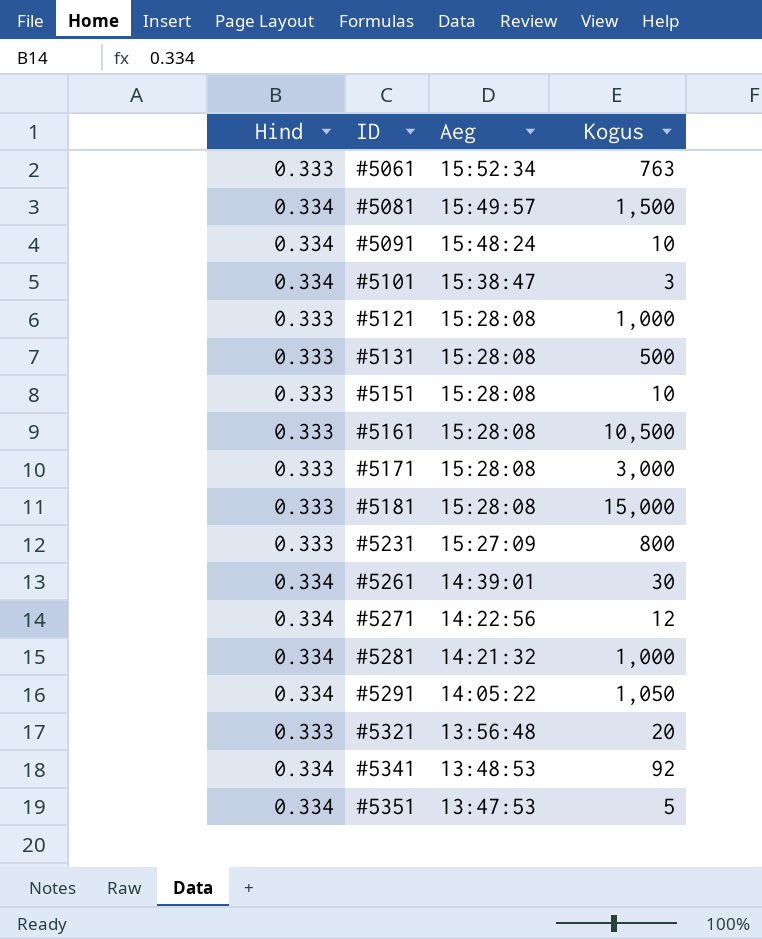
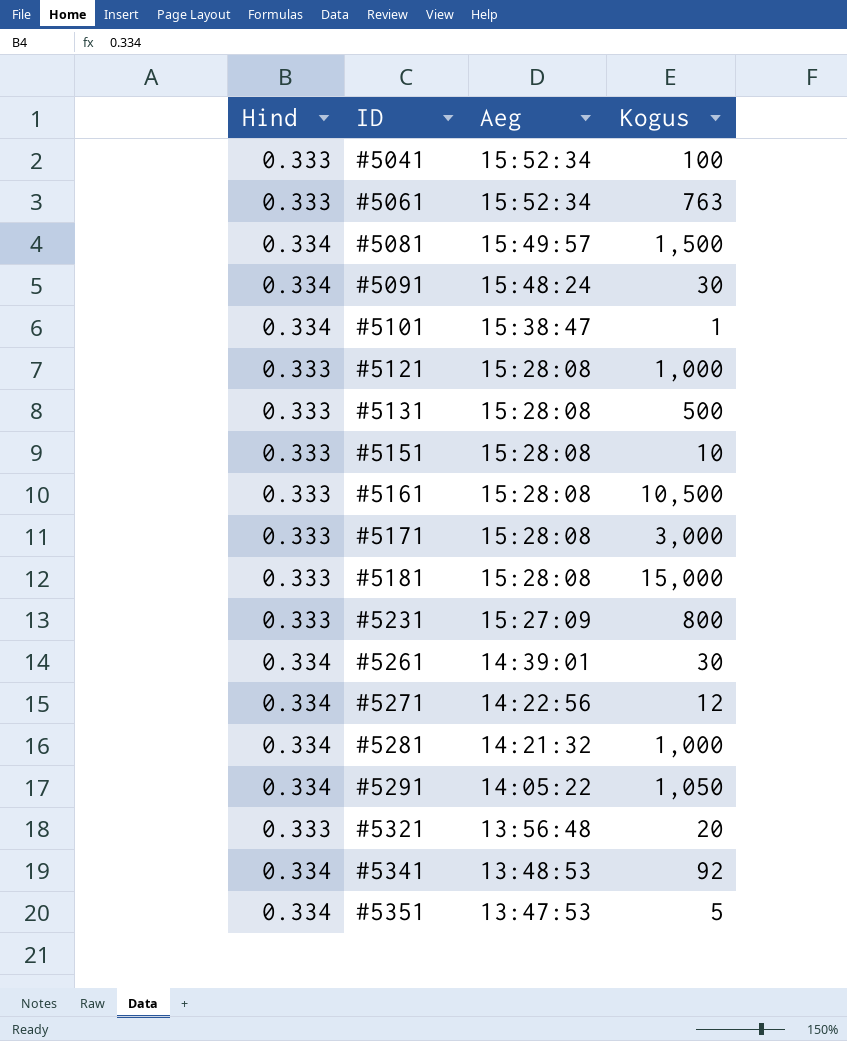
row #5041: none -> 0.333 | 15:52:34 | 100
#5091 | Kogus: 10 -> 30
#5101 | Kogus: 3 -> 1

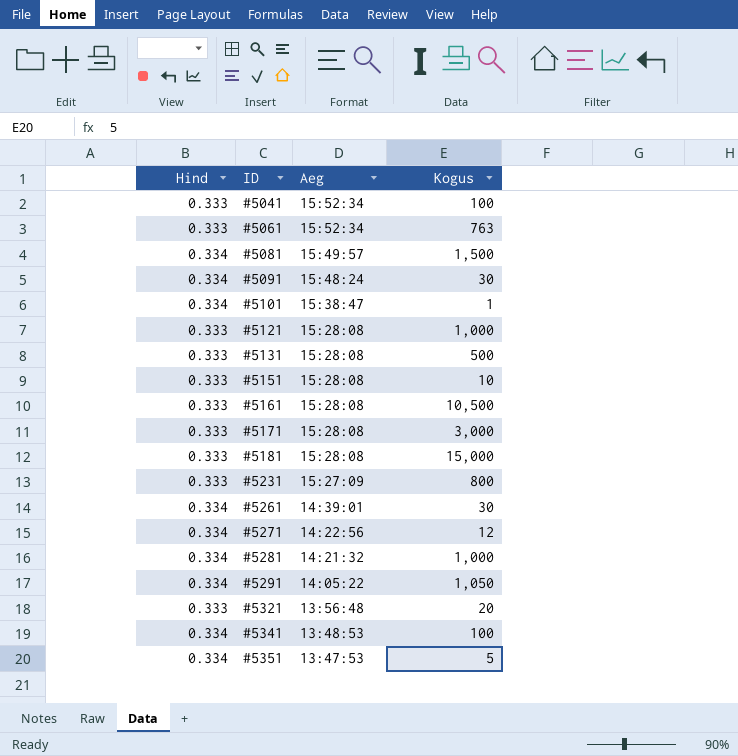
#5341 | Kogus: 92 -> 100

